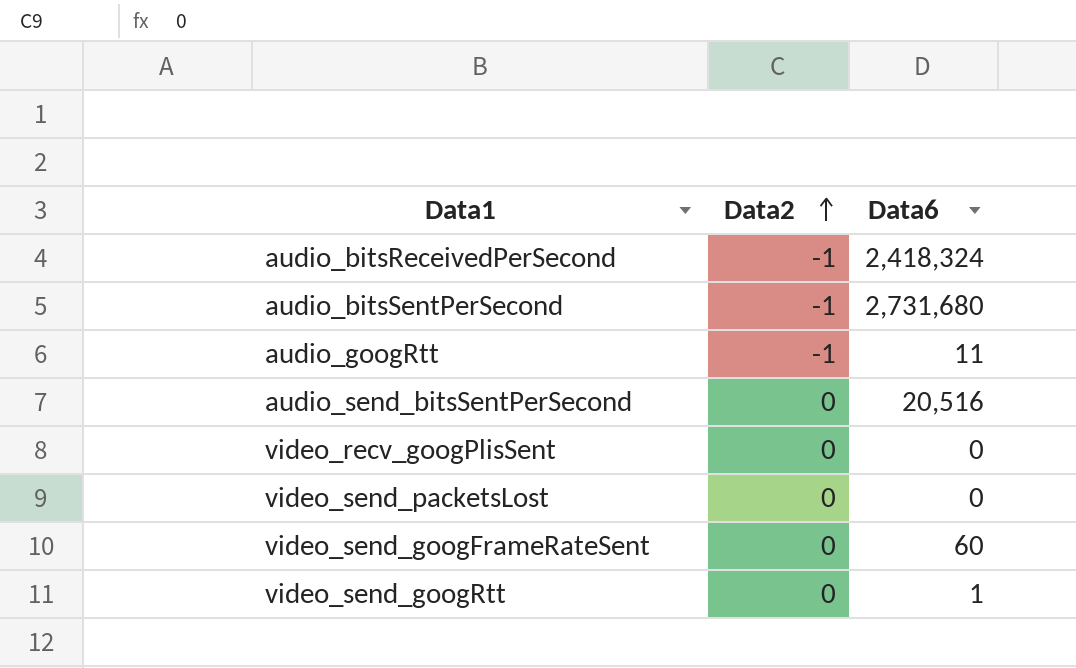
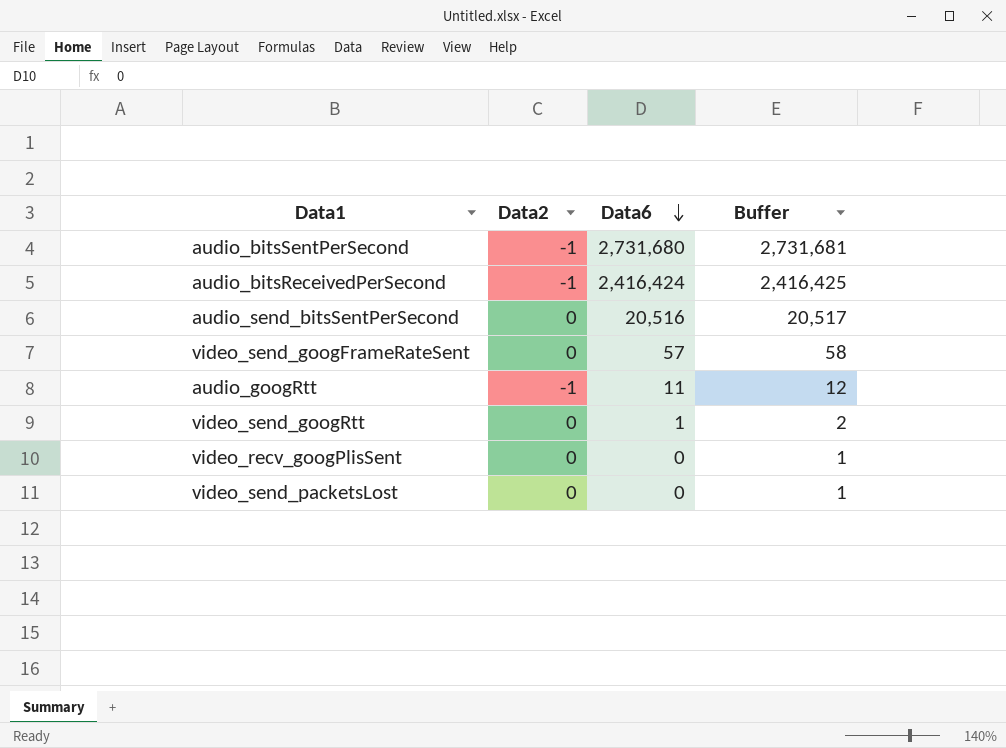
row order: Data2 ascending -> Data6 descending
column Buffer | formula: none -> [Data6] + 1
audio_bitsReceivedPerSecond | Data6: 2,418,324 -> 2,416,424
video_send_googFrameRateSent | Data6: 60 -> 57

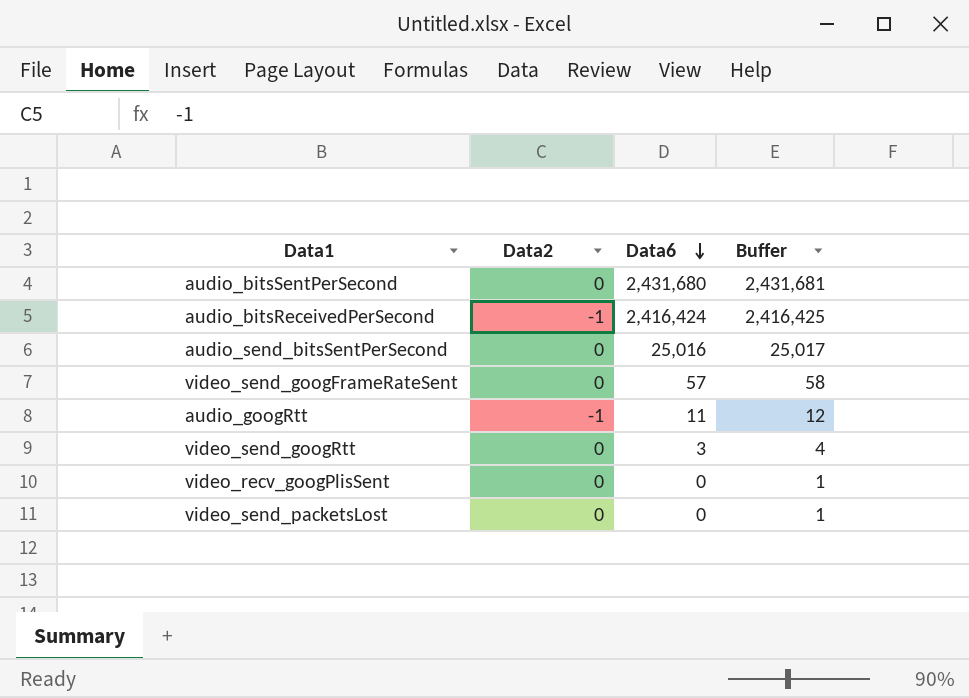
audio_bitsSentPerSecond | Data2: -1 -> 0
audio_bitsSentPerSecond | Data6: 2,731,680 -> 2,431,680
audio_bitsSentPerSecond | Buffer: 2,731,681 -> 2,431,681
audio_send_bitsSentPerSecond | Data6: 20,516 -> 25,016
audio_send_bitsSentPerSecond | Buffer: 20,517 -> 25,017
video_send_googRtt | Data6: 1 -> 3
video_send_googRtt | Buffer: 2 -> 4

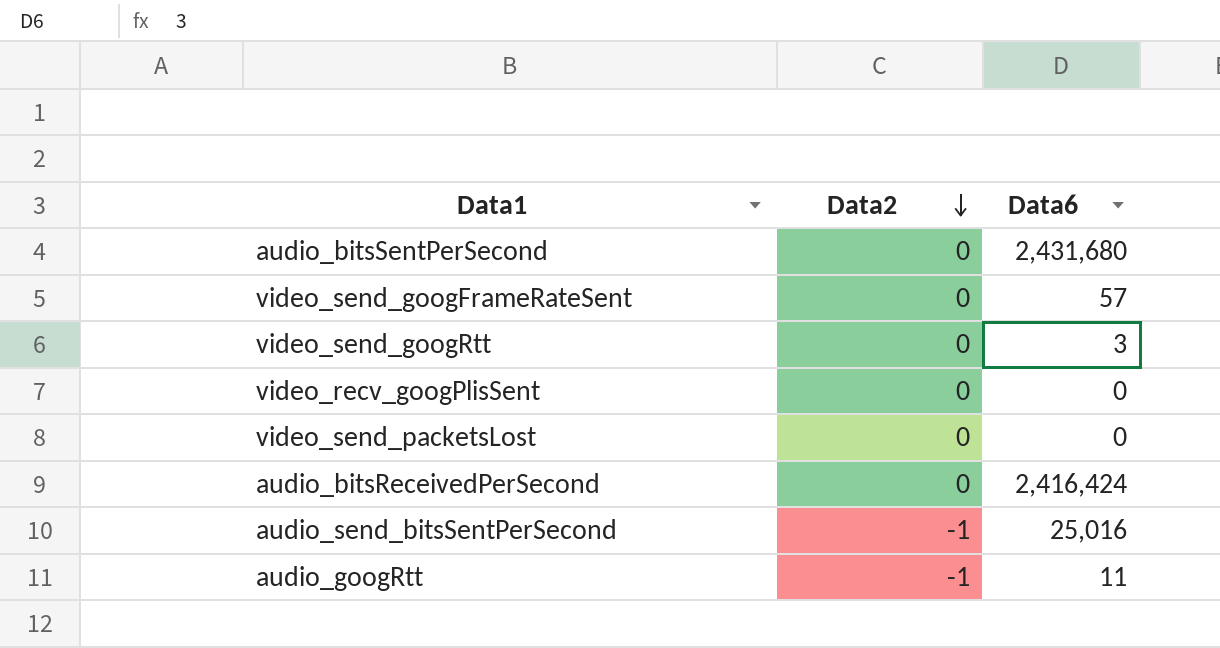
row order: Data6 descending -> Data2 descending
column Buffer | formula: [Data6] + 1 -> none
audio_bitsReceivedPerSecond | Data2: -1 -> 0
audio_send_bitsSentPerSecond | Data2: 0 -> -1

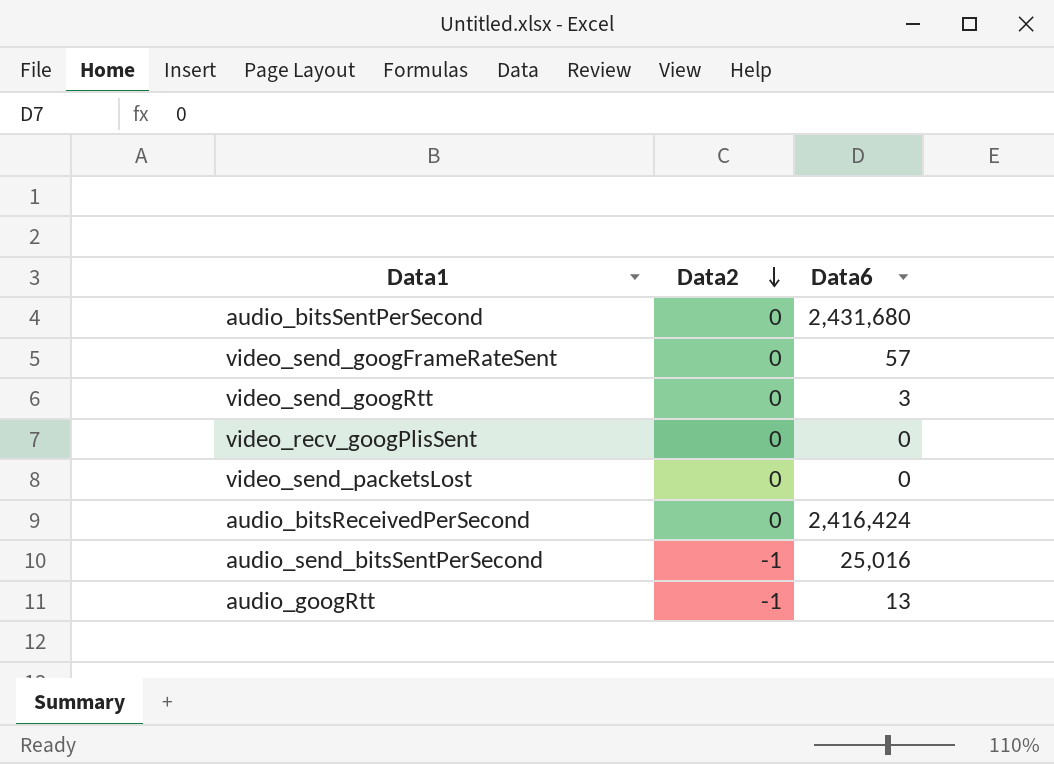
audio_googRtt | Data6: 11 -> 13

